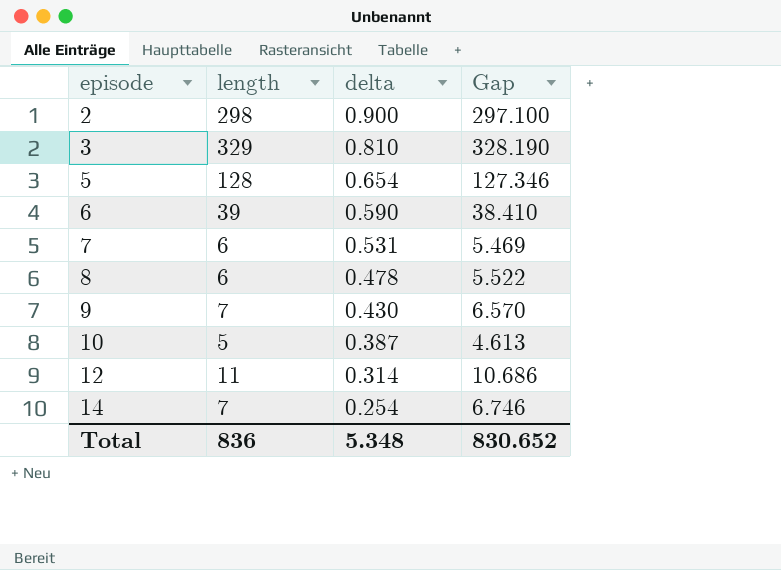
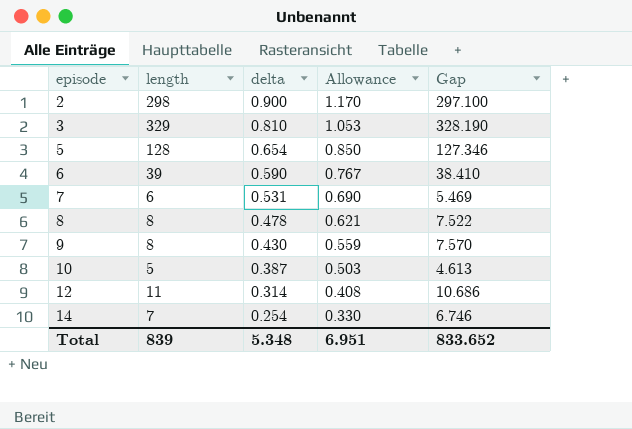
column Allowance | formula: none -> [delta] * 1.3
8 | length: 6 -> 8
8 | Gap: 5.522 -> 7.522
9 | length: 7 -> 8
9 | Gap: 6.570 -> 7.570
Total | length: 836 -> 839
Total | Gap: 830.652 -> 833.652

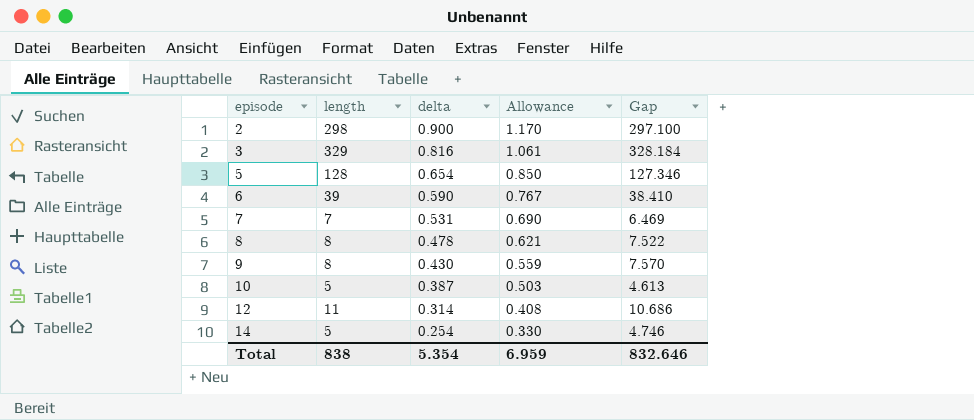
3 | delta: 0.810 -> 0.816
3 | Allowance: 1.053 -> 1.061
3 | Gap: 328.190 -> 328.184
7 | length: 6 -> 7
7 | Gap: 5.469 -> 6.469
14 | length: 7 -> 5
14 | Gap: 6.746 -> 4.746
Total | length: 839 -> 838
Total | delta: 5.348 -> 5.354
Total | Allowance: 6.951 -> 6.959
Total | Gap: 833.652 -> 832.646

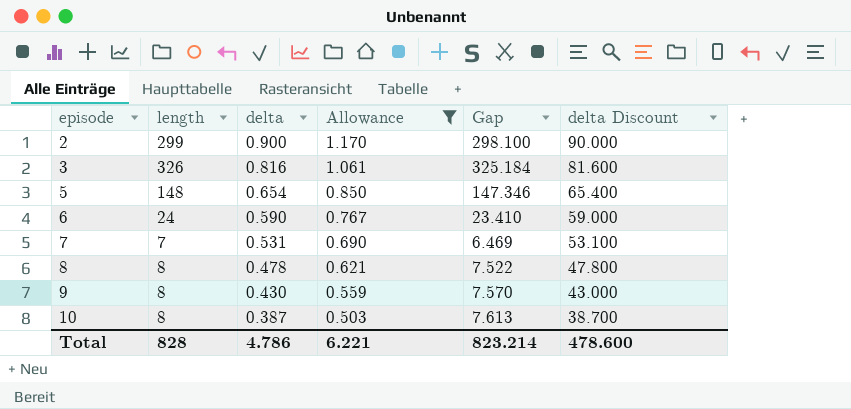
filter: none -> Allowance >= 0.503
column delta Discount | formula: none -> [delta] * 100
2 | length: 298 -> 299
2 | Gap: 297.100 -> 298.100
3 | length: 329 -> 326
3 | Gap: 328.184 -> 325.184
5 | length: 128 -> 148
5 | Gap: 127.346 -> 147.346
6 | length: 39 -> 24
6 | Gap: 38.410 -> 23.410
10 | length: 5 -> 8
10 | Gap: 4.613 -> 7.613
Total | length: 838 -> 828
Total | delta: 5.354 -> 4.786
Total | Allowance: 6.959 -> 6.221
Total | Gap: 832.646 -> 823.214

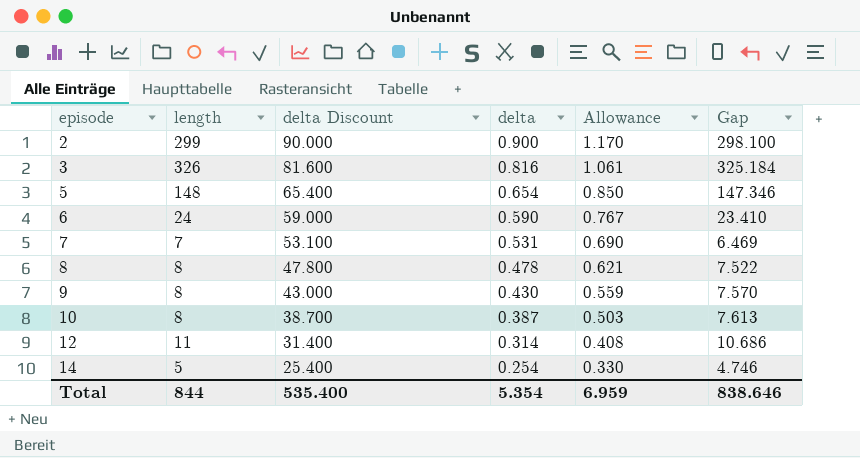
filter: Allowance >= 0.503 -> none
column delta Discount | position: 6 -> 3
Total | length: 828 -> 844
Total | delta Discount: 478.600 -> 535.400
Total | delta: 4.786 -> 5.354
Total | Allowance: 6.221 -> 6.959
Total | Gap: 823.214 -> 838.646

